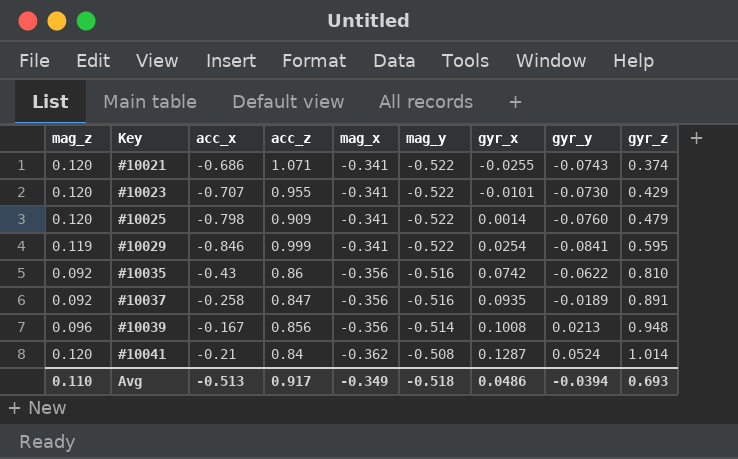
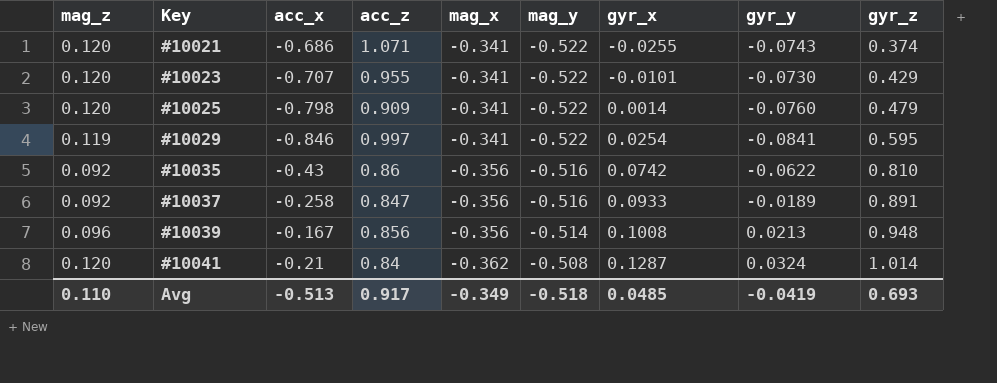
#10029 | acc_z: 0.999 -> 0.997
#10037 | gyr_x: 0.0935 -> 0.0933
#10041 | gyr_y: 0.0524 -> 0.0324
Avg | gyr_x: 0.0486 -> 0.0485
Avg | gyr_y: -0.0394 -> -0.0419

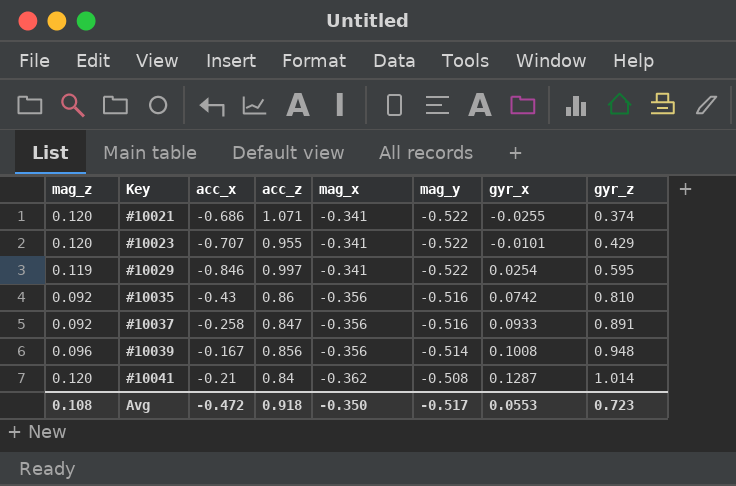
column gyr_y | position: 8 -> none
row #10025: 0.120 | -0.798 | 0.909 | -0.341 | -0.522 | 0.0014 | -0.0760 | 0.479 -> none
Avg | mag_z: 0.110 -> 0.108
Avg | acc_x: -0.513 -> -0.472
Avg | acc_z: 0.917 -> 0.918
Avg | mag_x: -0.349 -> -0.350
Avg | mag_y: -0.518 -> -0.517
Avg | gyr_x: 0.0485 -> 0.0553
Avg | gyr_z: 0.693 -> 0.723

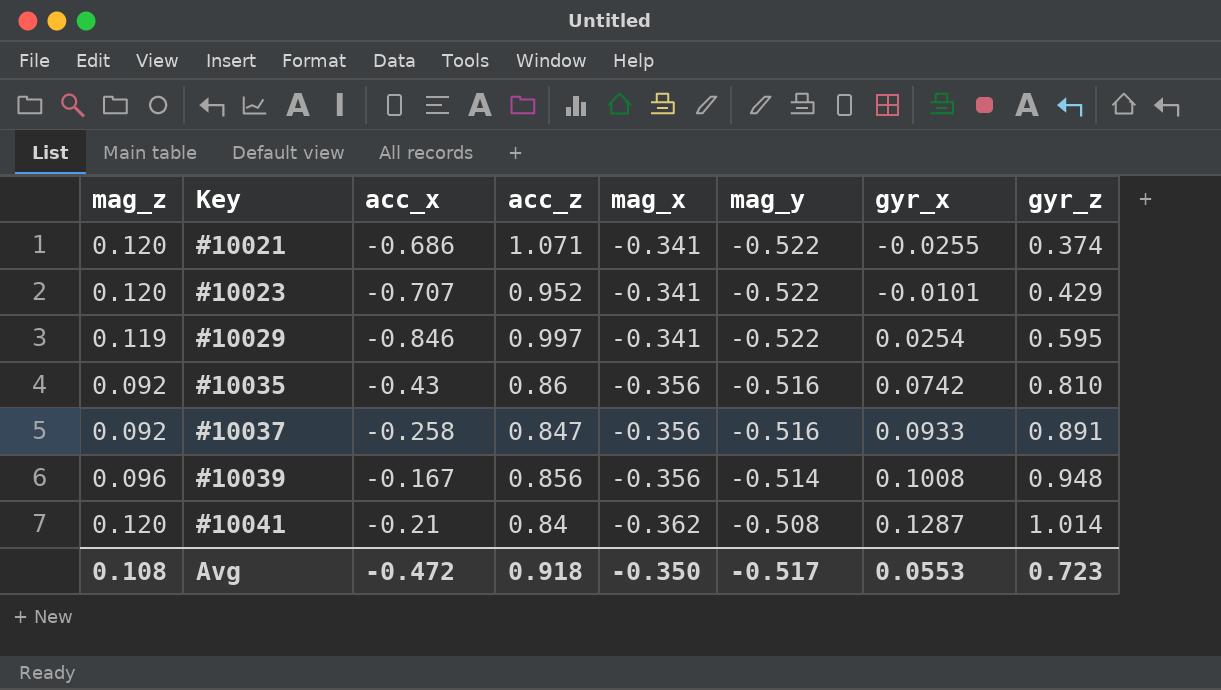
#10023 | acc_z: 0.955 -> 0.952

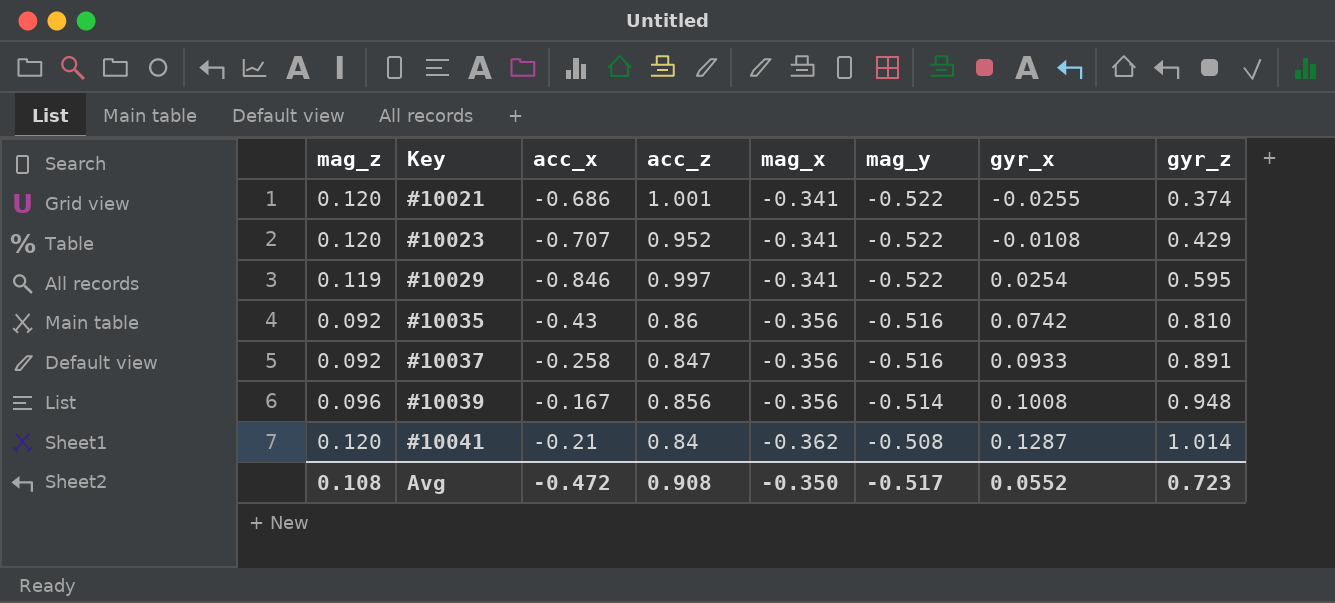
#10021 | acc_z: 1.071 -> 1.001
#10023 | gyr_x: -0.0101 -> -0.0108
Avg | acc_z: 0.918 -> 0.908
Avg | gyr_x: 0.0553 -> 0.0552

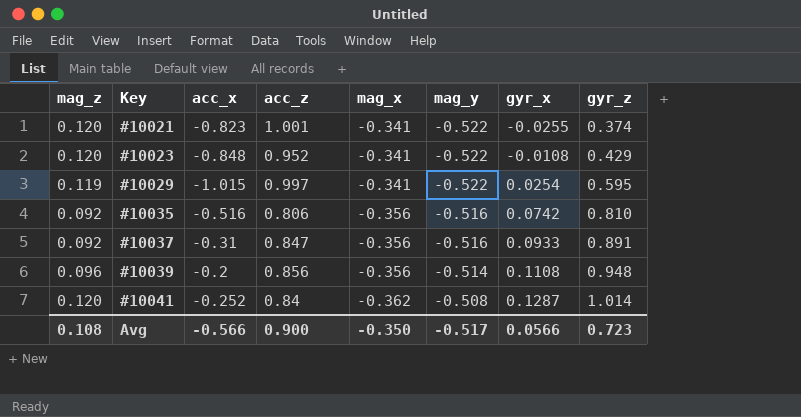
#10021 | acc_x: -0.686 -> -0.823
#10023 | acc_x: -0.707 -> -0.848
#10029 | acc_x: -0.846 -> -1.015
#10035 | acc_x: -0.43 -> -0.516
#10035 | acc_z: 0.86 -> 0.806
#10037 | acc_x: -0.258 -> -0.31
#10039 | acc_x: -0.167 -> -0.2
#10039 | gyr_x: 0.1008 -> 0.1108
#10041 | acc_x: -0.21 -> -0.252
Avg | acc_x: -0.472 -> -0.566
Avg | acc_z: 0.908 -> 0.900
Avg | gyr_x: 0.0552 -> 0.0566

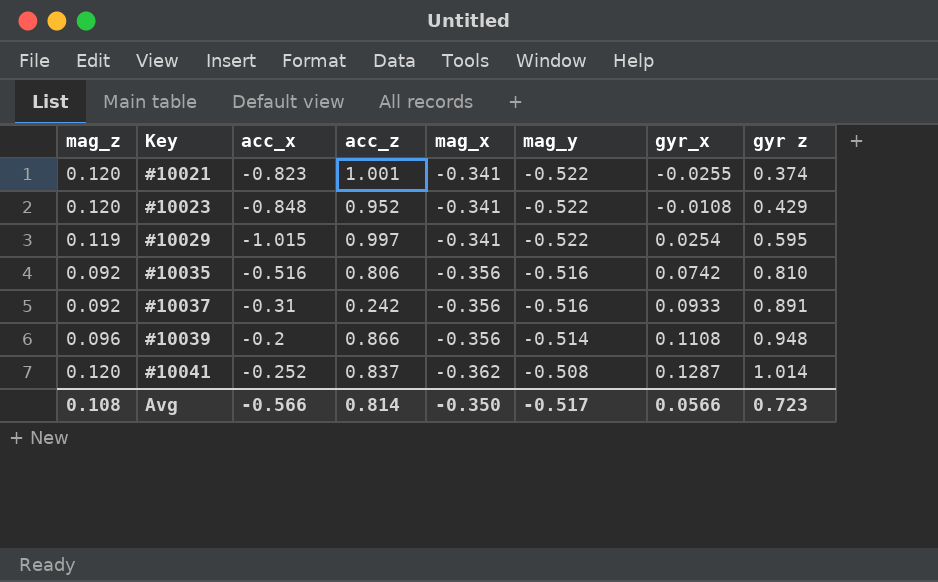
column name: gyr_z -> gyr z
#10037 | acc_z: 0.847 -> 0.242
#10039 | acc_z: 0.856 -> 0.866
#10041 | acc_z: 0.84 -> 0.837
Avg | acc_z: 0.900 -> 0.814

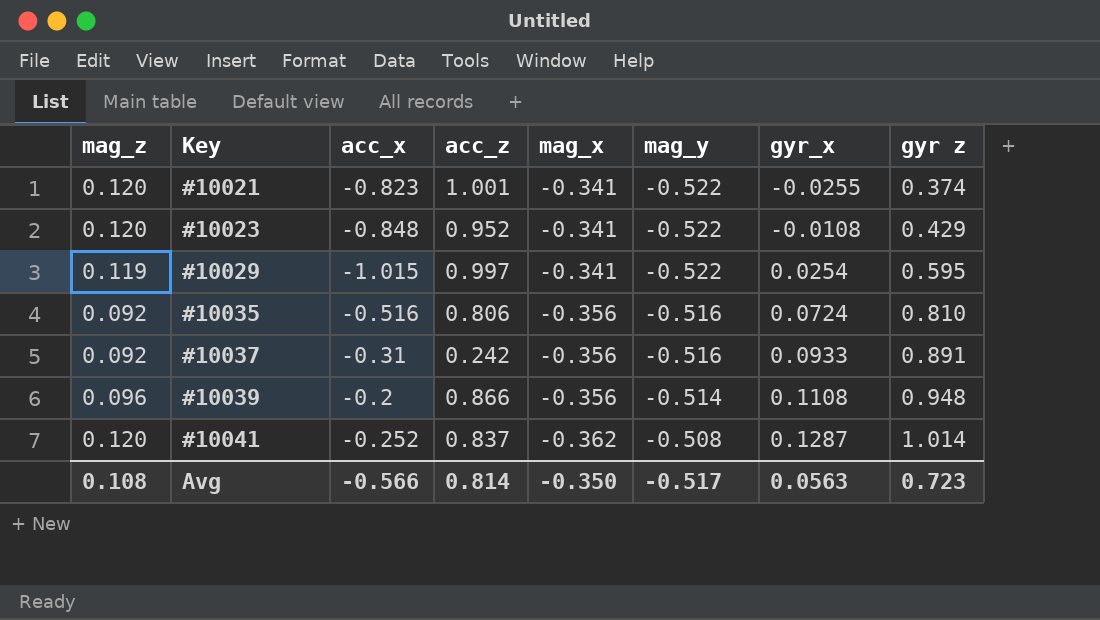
#10035 | gyr_x: 0.0742 -> 0.0724
Avg | gyr_x: 0.0566 -> 0.0563

